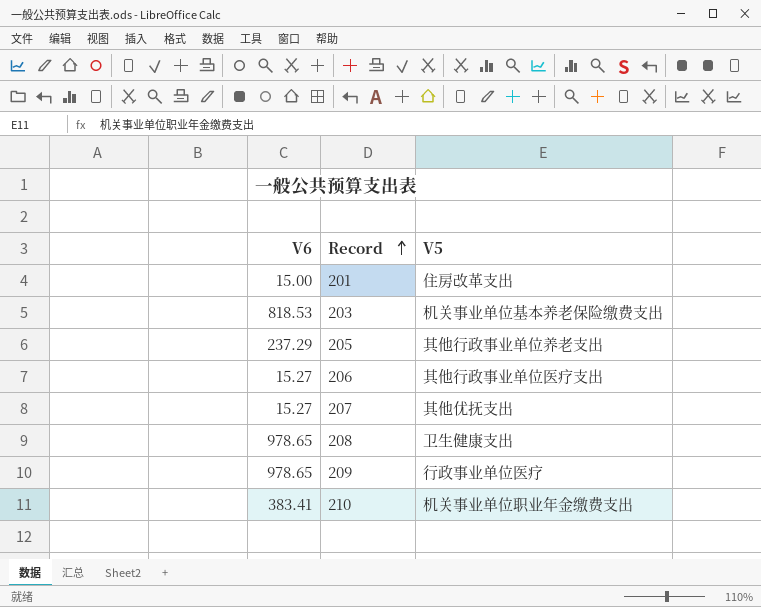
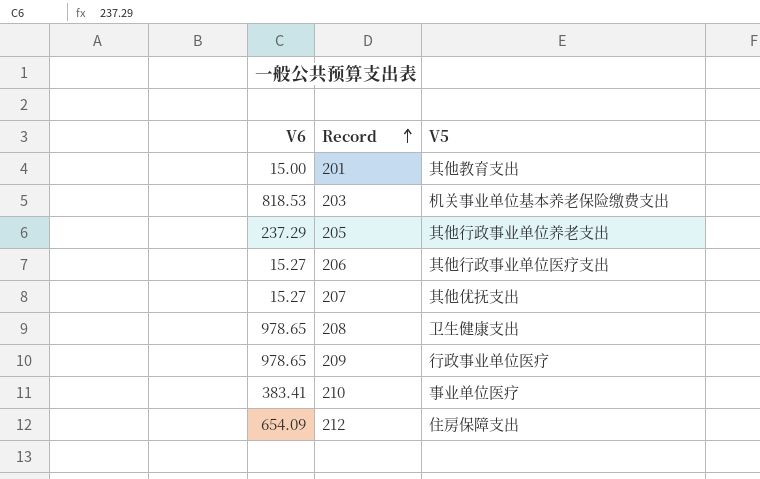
201 | V5: 住房改革支出 -> 其他教育支出
210 | V5: 机关事业单位职业年金缴费支出 -> 事业单位医疗
row 212: none -> 654.09 | 住房保障支出

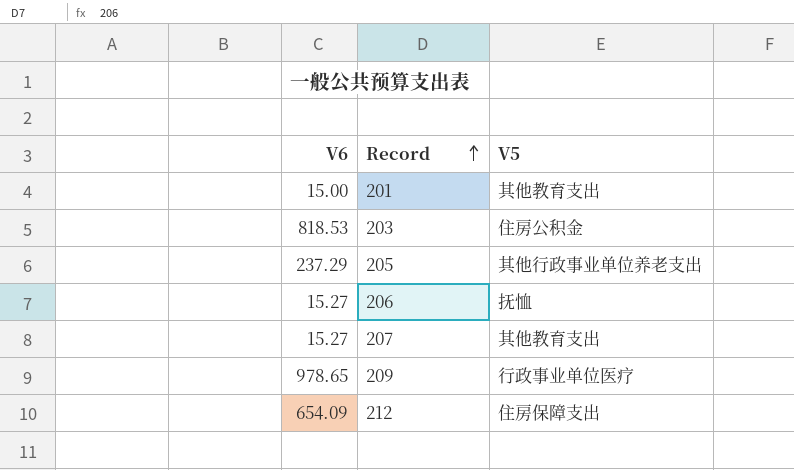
row 208: 978.65 | 卫生健康支出 -> none
row 210: 383.41 | 事业单位医疗 -> none
203 | V5: 机关事业单位基本养老保险缴费支出 -> 住房公积金
206 | V5: 其他行政事业单位医疗支出 -> 抚恤
207 | V5: 其他优抚支出 -> 其他教育支出

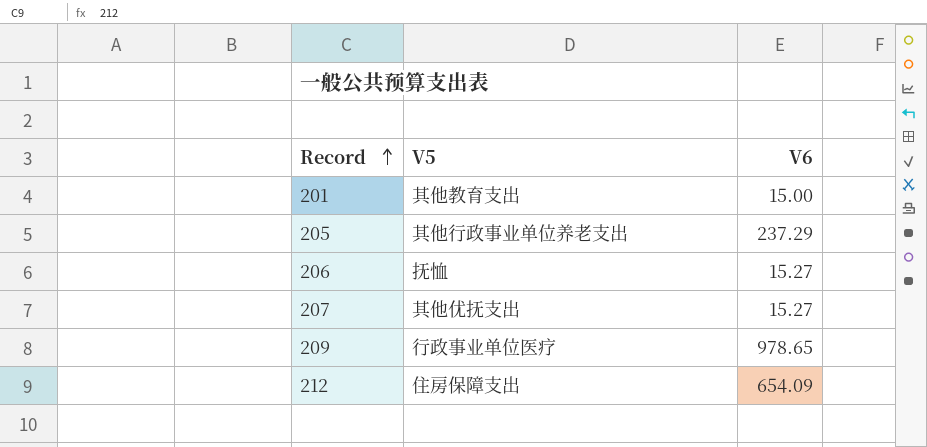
column V6 | position: 1 -> 3
row 203: 818.53 | 住房公积金 -> none
207 | V5: 其他教育支出 -> 其他优抚支出

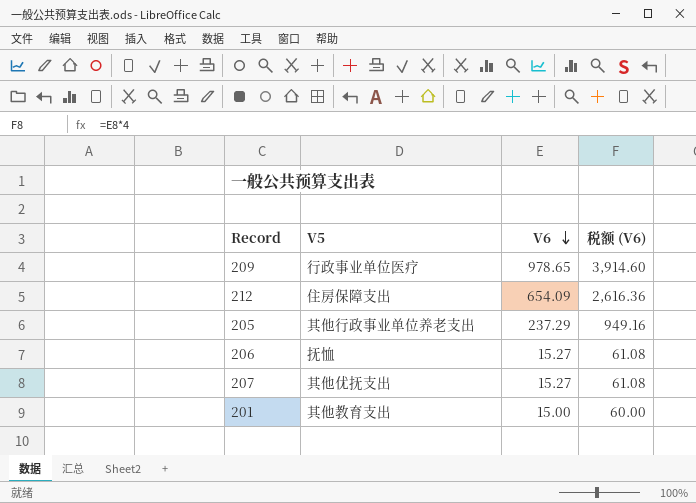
row order: Record ascending -> V6 descending
column 税额 (V6) | formula: none -> [V6] * 4

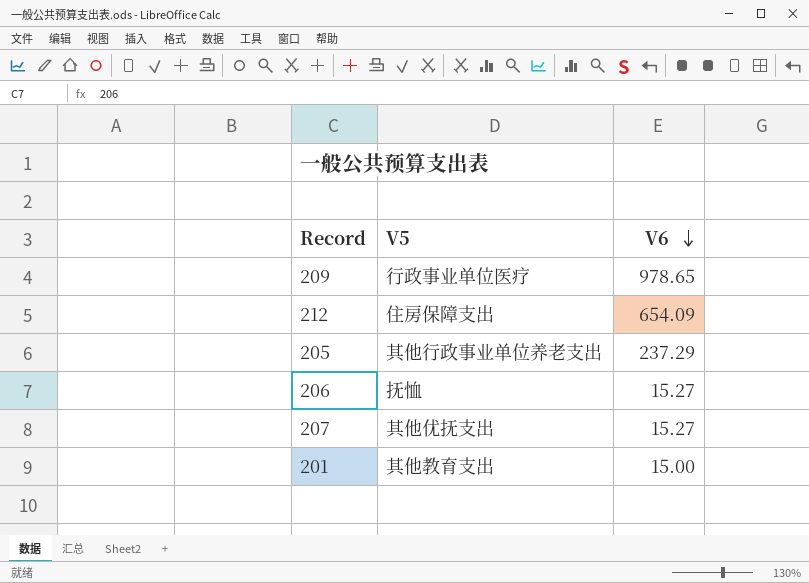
column 税额 (V6) | formula: [V6] * 4 -> none

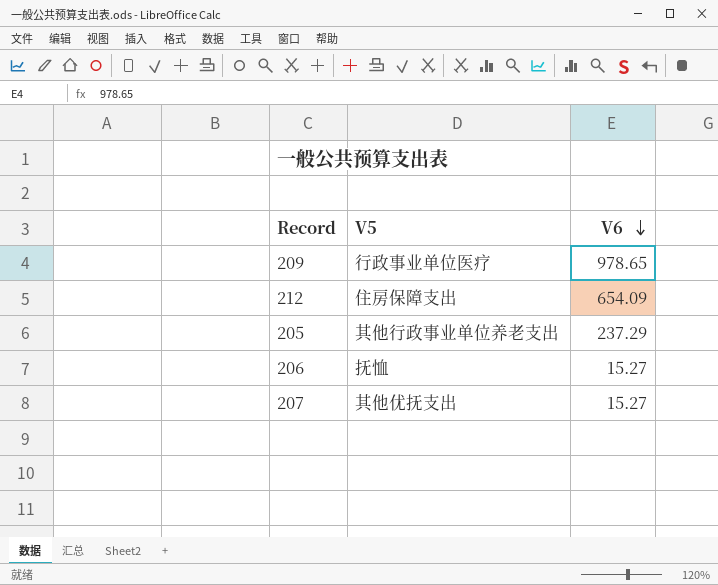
row 201: 其他教育支出 | 15.00 -> none

